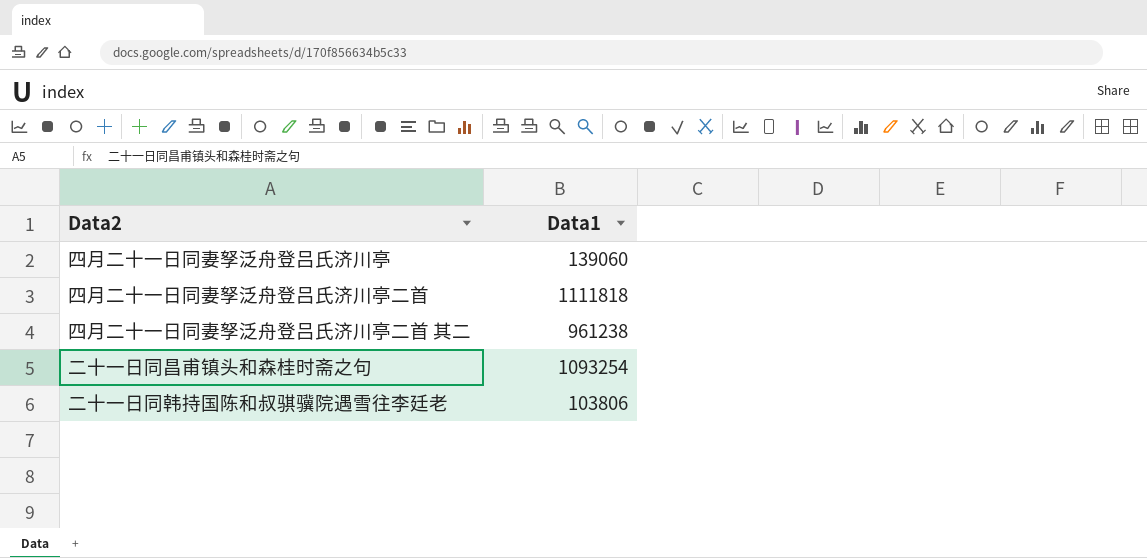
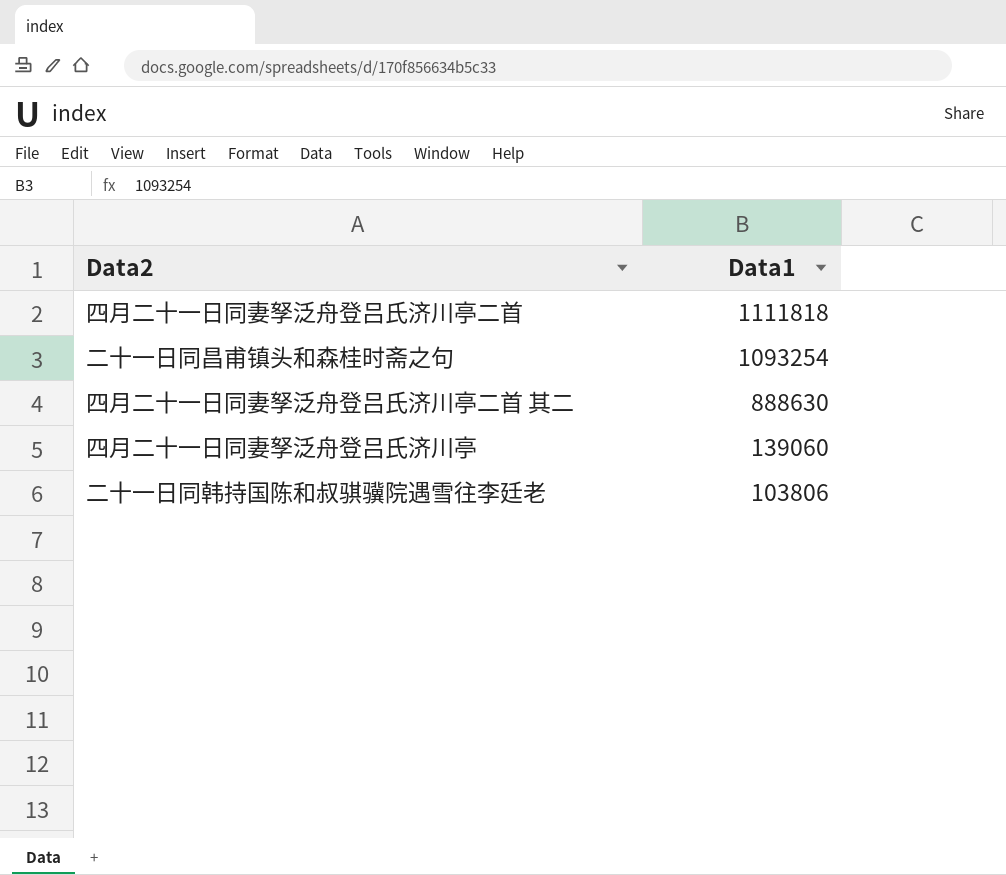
row order: none -> Data1 descending
四月二十一日同妻孥泛舟登吕氏济川亭二首 其二 | Data1: 961238 -> 888630

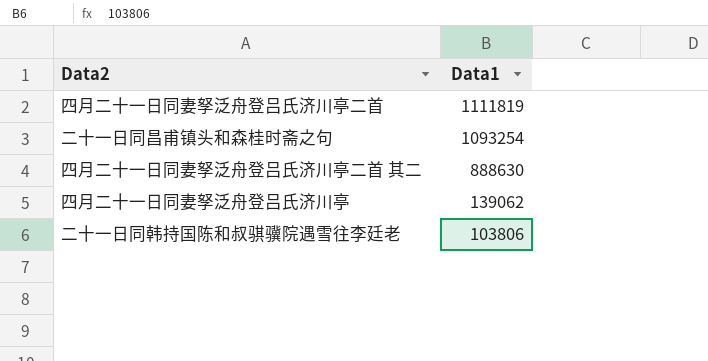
四月二十一日同妻孥泛舟登吕氏济川亭二首 | Data1: 1111818 -> 1111819
四月二十一日同妻孥泛舟登吕氏济川亭 | Data1: 139060 -> 139062

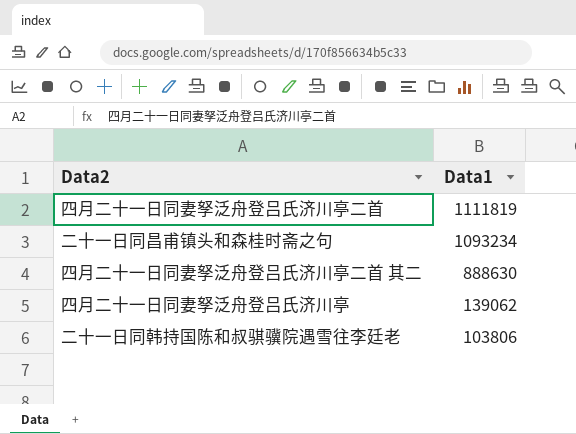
二十一日同昌甫镇头和森桂时斋之句 | Data1: 1093254 -> 1093234

